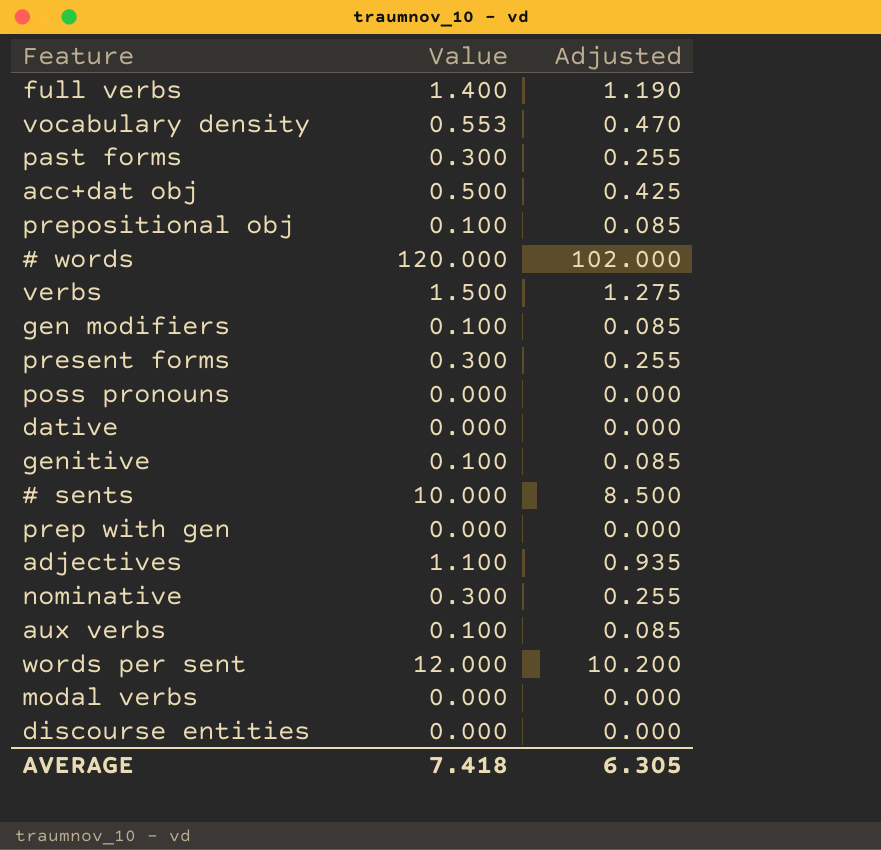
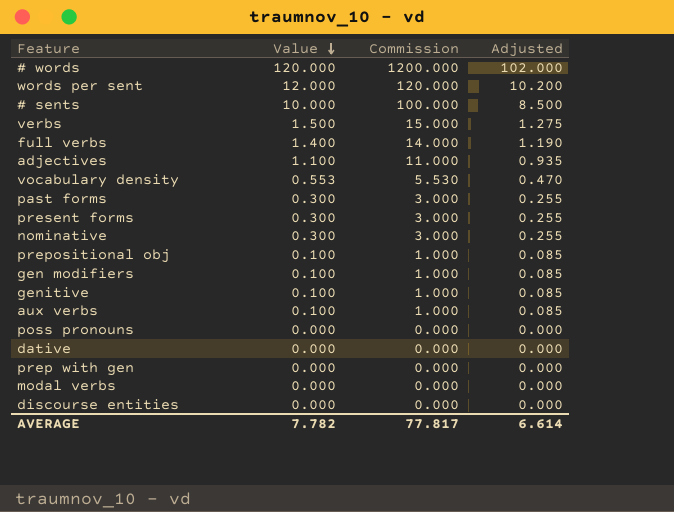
row order: none -> Value descending
column Commission | formula: none -> [Value] * 10
row acc+dat obj: 0.500 | 0.425 -> none
AVERAGE | Value: 7.418 -> 7.782
AVERAGE | Adjusted: 6.305 -> 6.614

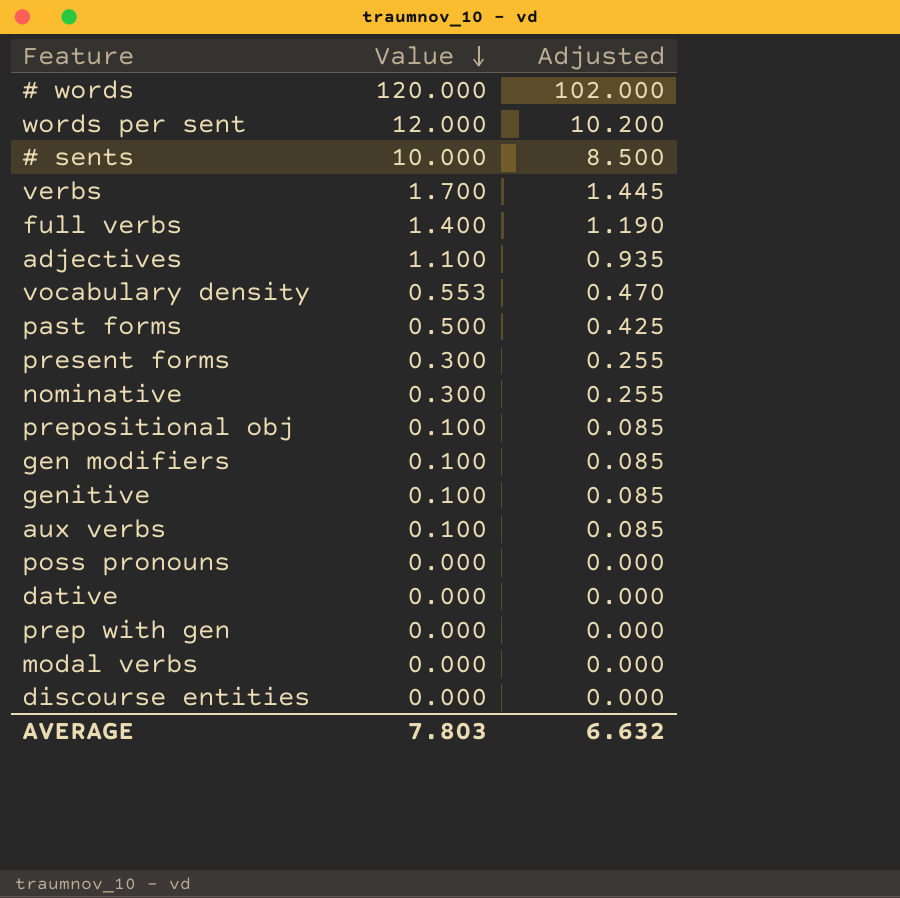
column Commission | formula: [Value] * 10 -> none
verbs | Value: 1.500 -> 1.700
verbs | Adjusted: 1.275 -> 1.445
past forms | Value: 0.300 -> 0.500
past forms | Adjusted: 0.255 -> 0.425
AVERAGE | Value: 7.782 -> 7.803
AVERAGE | Adjusted: 6.614 -> 6.632

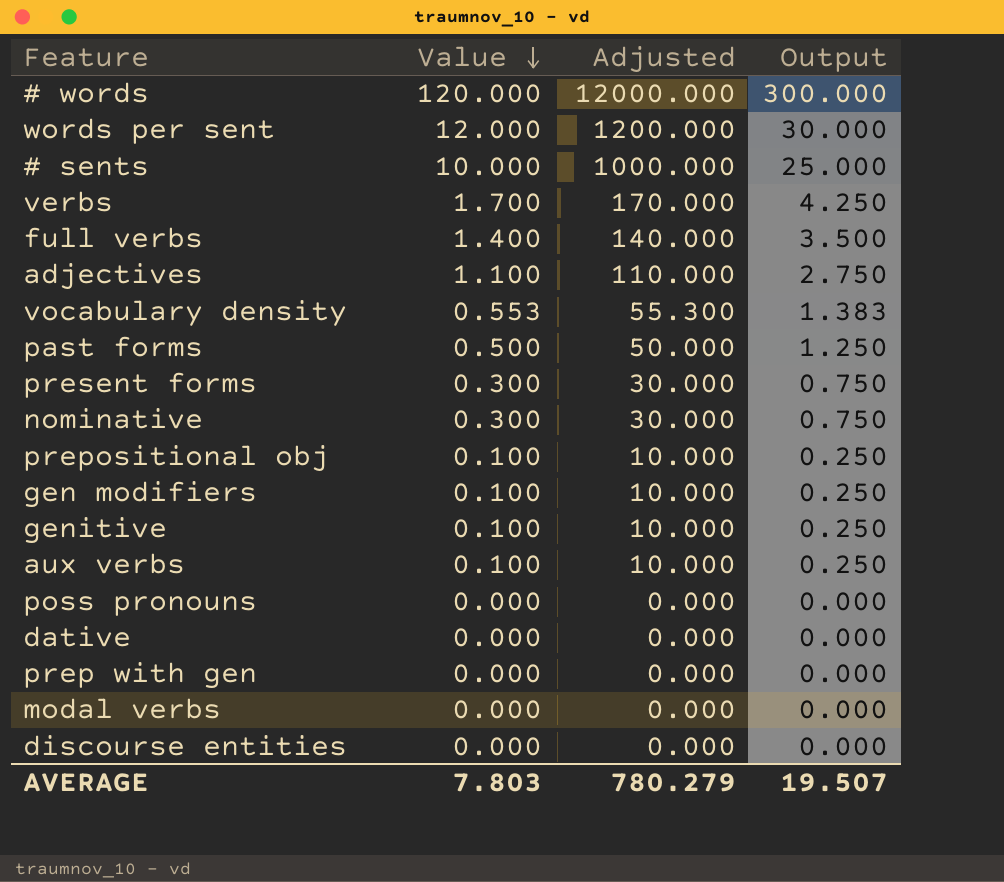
column Adjusted | formula: [Value] * 0.85 -> [Value] * 100
column Output | formula: none -> [Value] * 2.5
AVERAGE | Adjusted: 6.632 -> 780.279

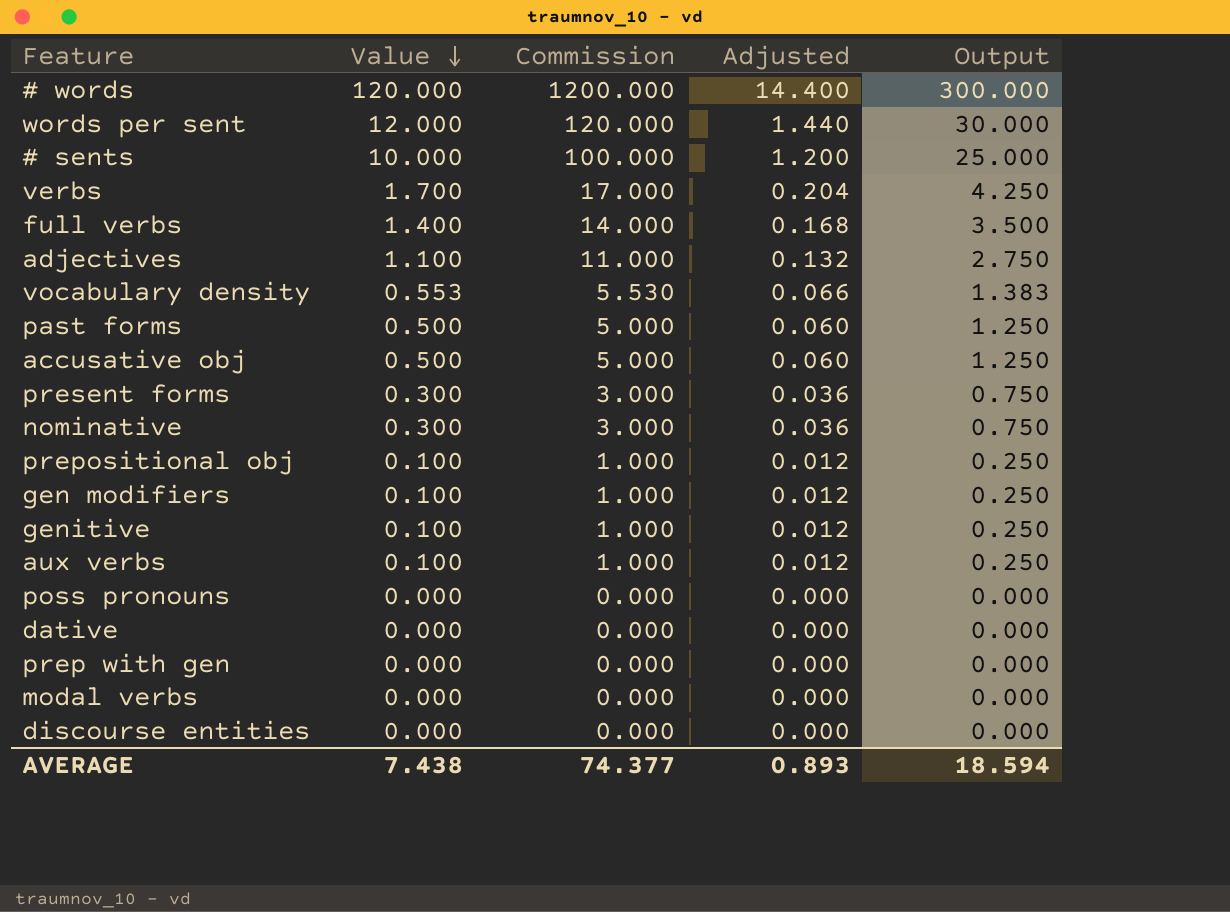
column Commission | formula: none -> [Value] * 10
column Adjusted | formula: [Value] * 100 -> [Value] * 0.12
row accusative obj: none -> 0.500 | 5.000 | 0.060 | 1.250
AVERAGE | Value: 7.803 -> 7.438
AVERAGE | Adjusted: 780.279 -> 0.893
AVERAGE | Output: 19.507 -> 18.594

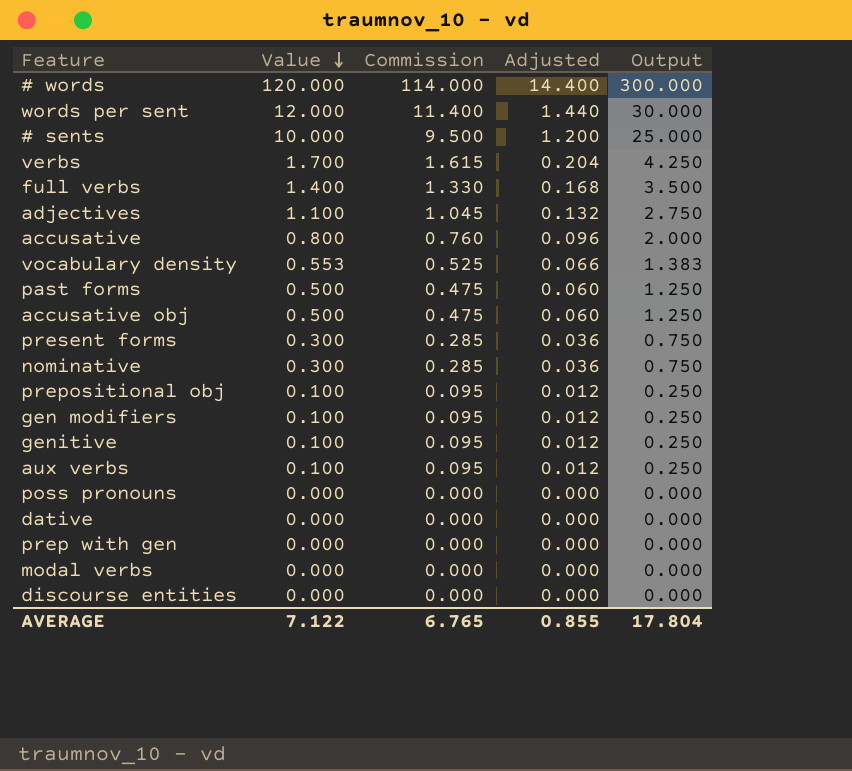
column Commission | formula: [Value] * 10 -> [Value] * 0.95
row accusative: none -> 0.800 | 0.760 | 0.096 | 2.000
AVERAGE | Value: 7.438 -> 7.122
AVERAGE | Commission: 74.377 -> 6.765
AVERAGE | Adjusted: 0.893 -> 0.855
AVERAGE | Output: 18.594 -> 17.804

